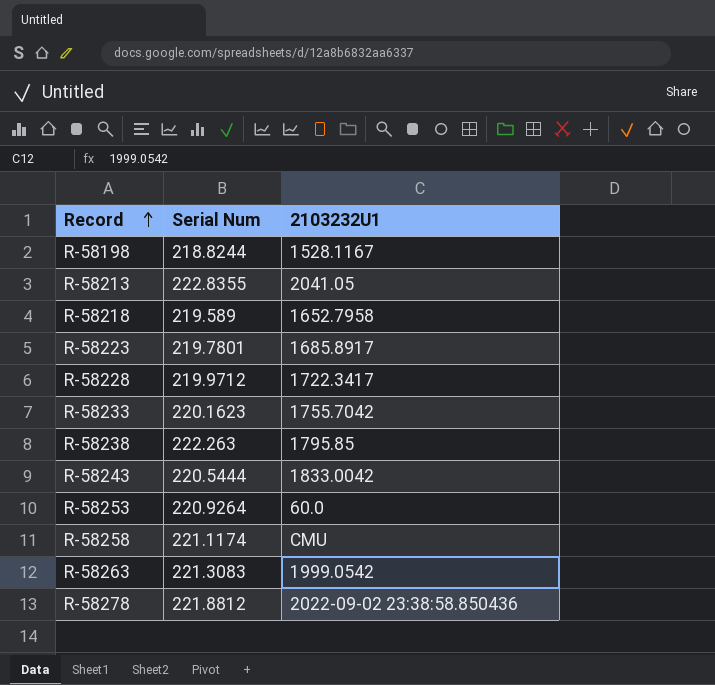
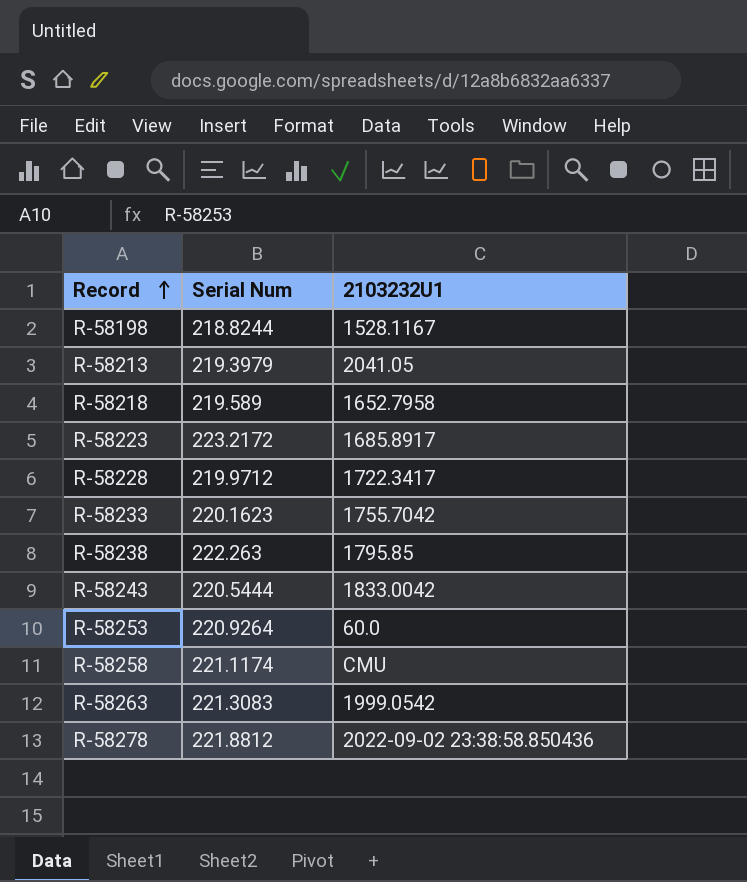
R-58213 | Serial Num: 222.8355 -> 219.3979
R-58223 | Serial Num: 219.7801 -> 223.2172

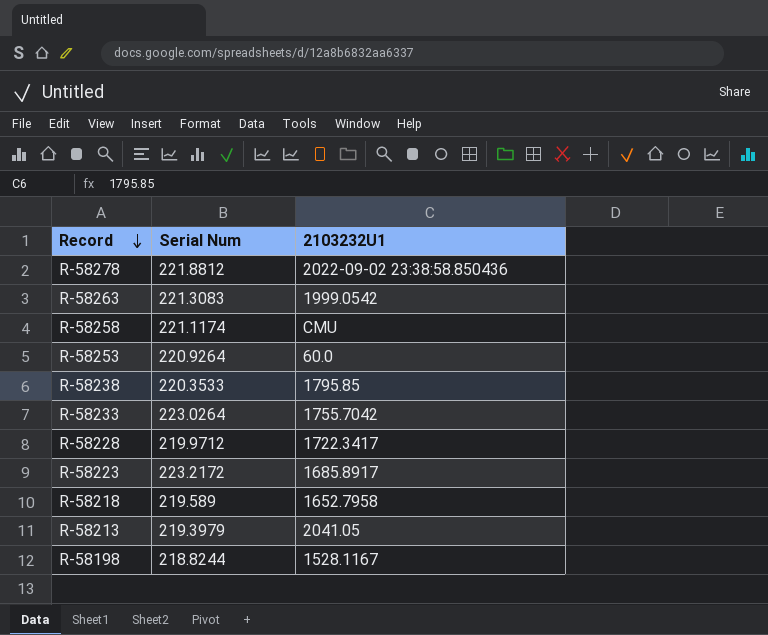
row order: Record ascending -> Record descending
row R-58243: 220.5444 | 1833.0042 -> none
R-58238 | Serial Num: 222.263 -> 220.3533
R-58233 | Serial Num: 220.1623 -> 223.0264

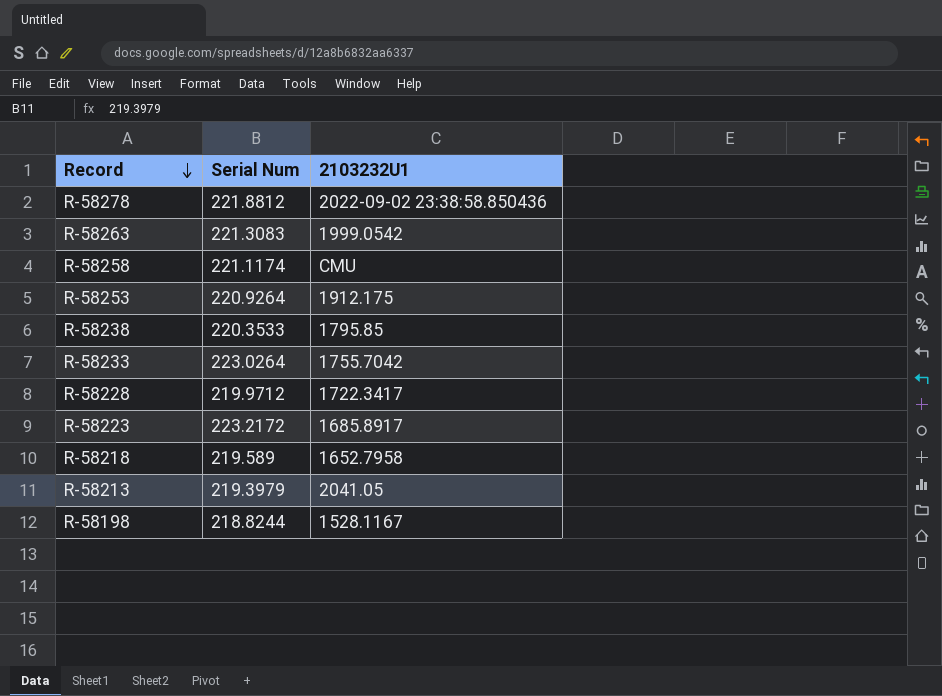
R-58253 | 2103232U1: 60.0 -> 1912.175

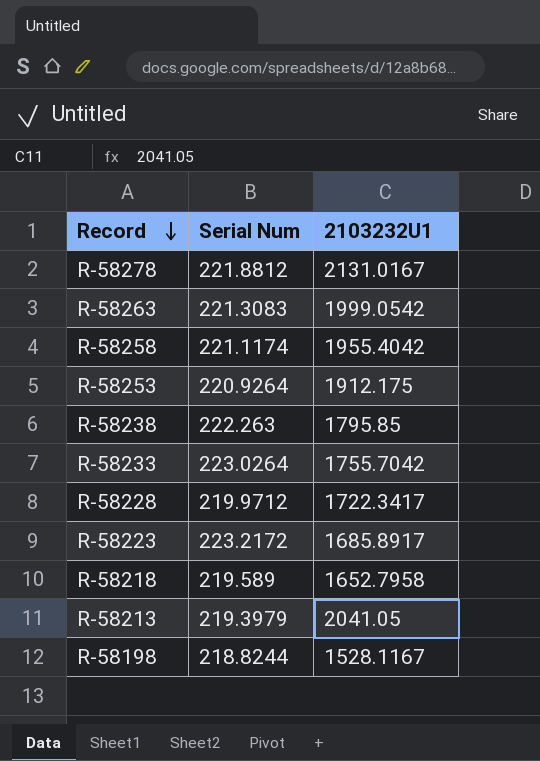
R-58278 | 2103232U1: 2022-09-02 23:38:58.850436 -> 2131.0167
R-58258 | 2103232U1: CMU -> 1955.4042
R-58238 | Serial Num: 220.3533 -> 222.263

